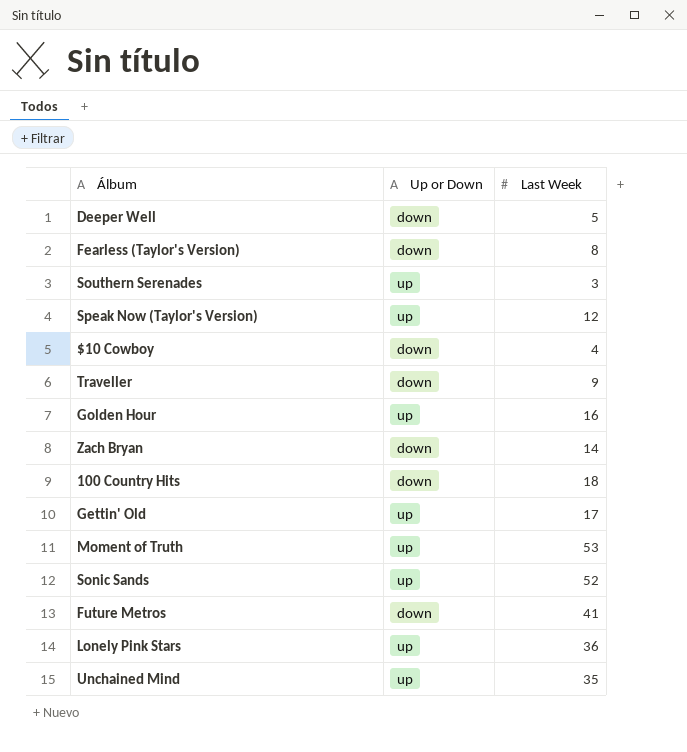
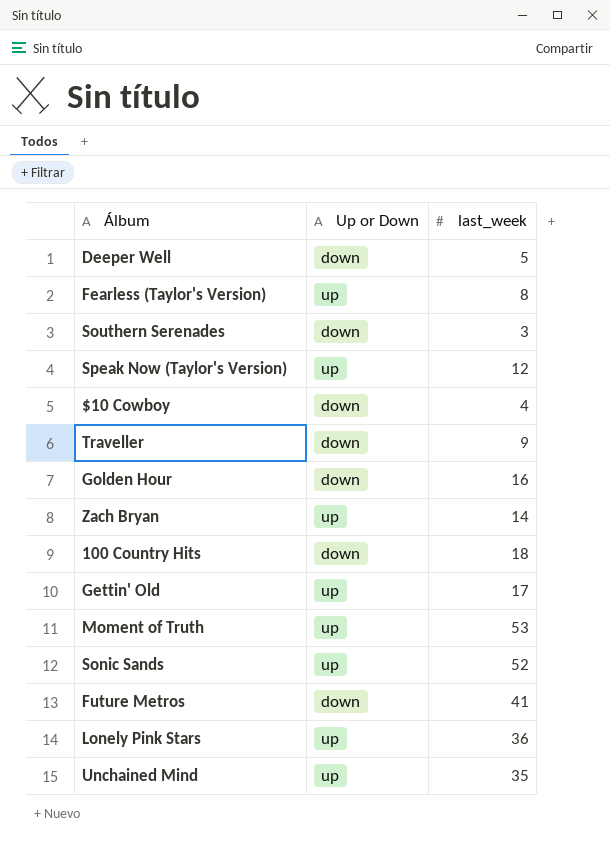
column name: Last Week -> last_week
Fearless (Taylor's Version) | Up or Down: down -> up
Southern Serenades | Up or Down: up -> down
Golden Hour | Up or Down: up -> down
Zach Bryan | Up or Down: down -> up

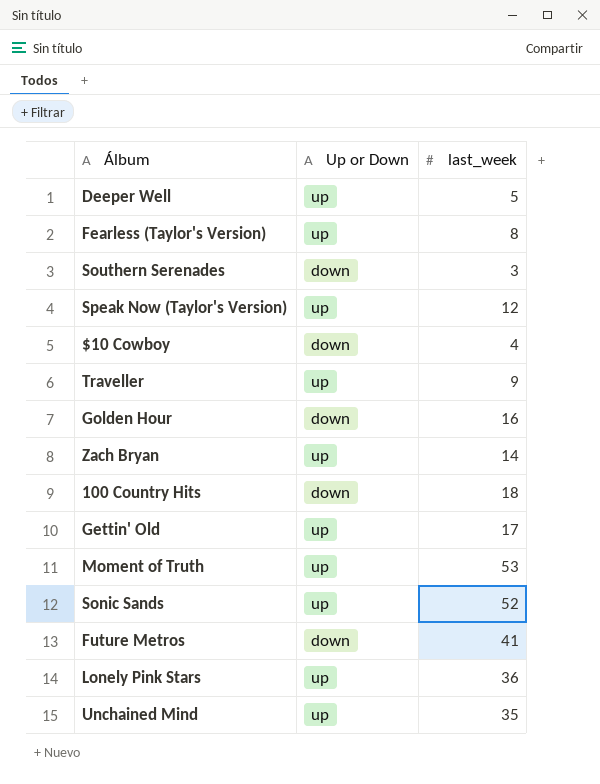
Deeper Well | Up or Down: down -> up
Traveller | Up or Down: down -> up

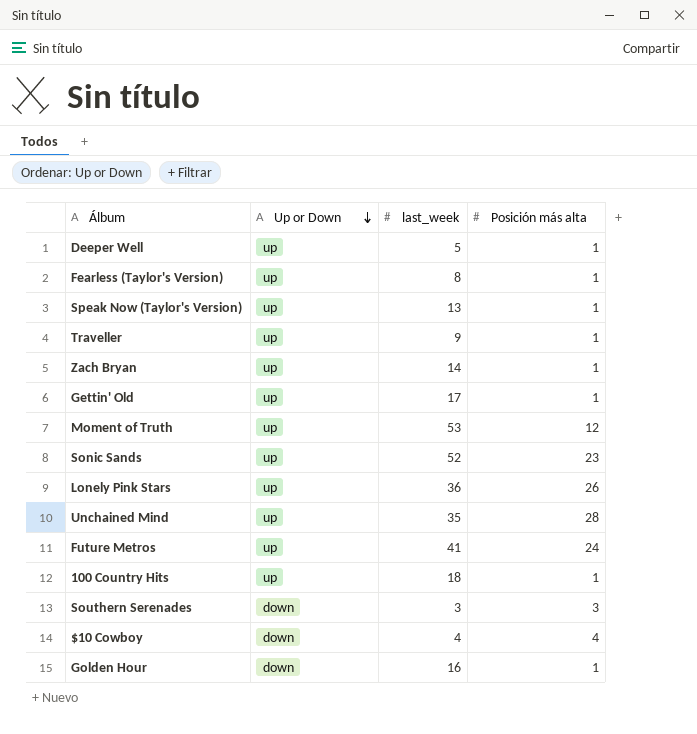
row order: none -> Up or Down descending
column Posición más alta | position: none -> 4
Speak Now (Taylor's Version) | last_week: 12 -> 13
Future Metros | Up or Down: down -> up
100 Country Hits | Up or Down: down -> up

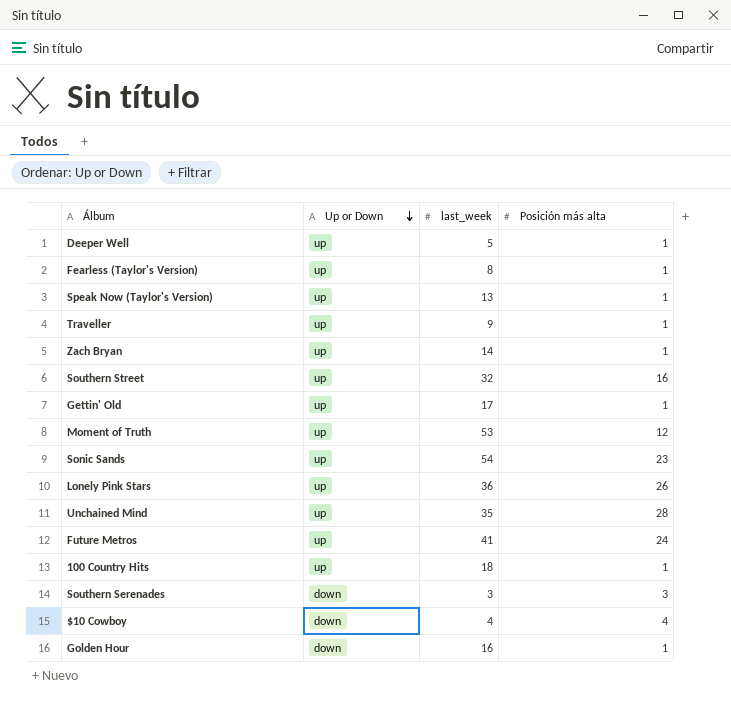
row Southern Street: none -> up | 32 | 16
Sonic Sands | last_week: 52 -> 54

